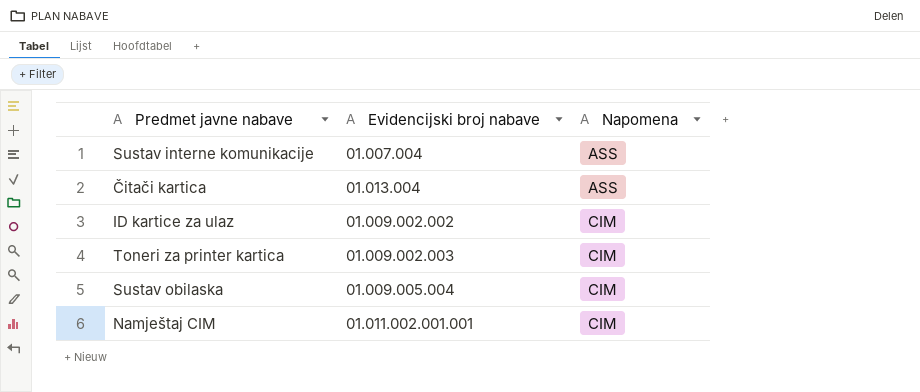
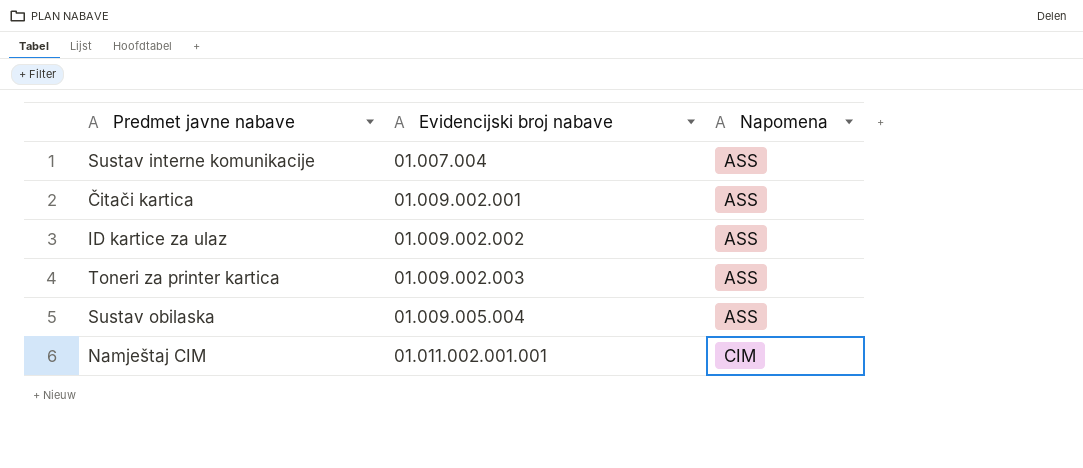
Čitači kartica | Evidencijski broj nabave: 01.013.004 -> 01.009.002.001
ID kartice za ulaz | Napomena: CIM -> ASS
Toneri za printer kartica | Napomena: CIM -> ASS
Sustav obilaska | Napomena: CIM -> ASS

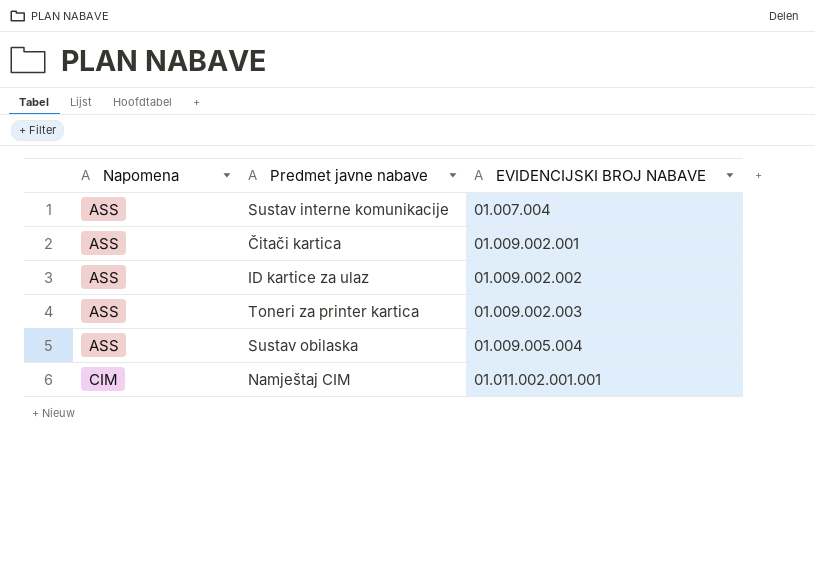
column Napomena | position: 3 -> 1
column name: Evidencijski broj nabave -> EVIDENCIJSKI BROJ NABAVE

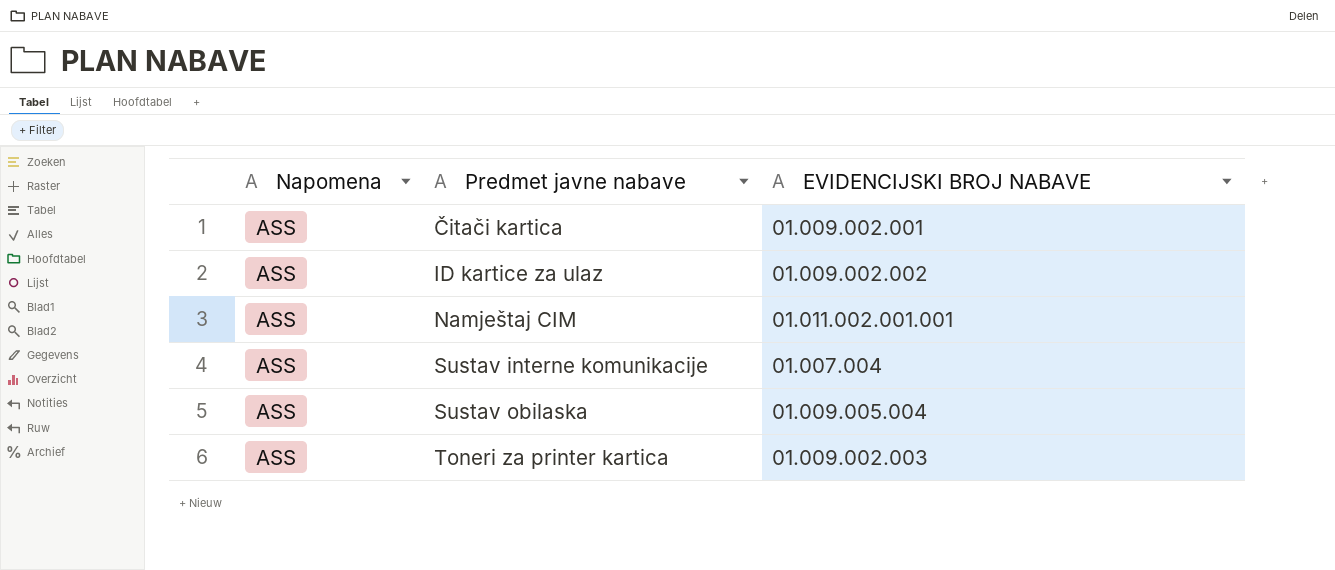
row order: Napomena ascending -> Predmet javne nabave ascending
Namještaj CIM | Napomena: CIM -> ASS

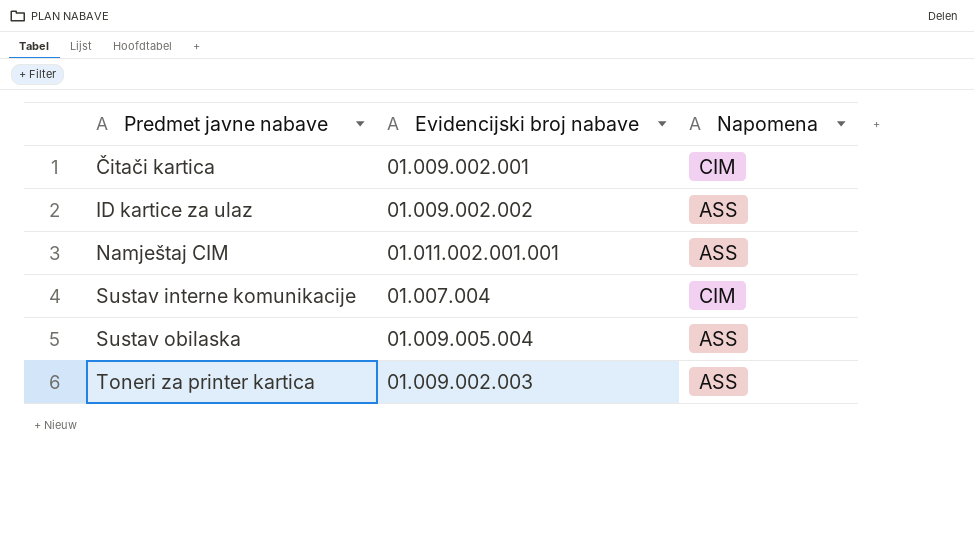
column name: EVIDENCIJSKI BROJ NABAVE -> Evidencijski broj nabave
column Napomena | position: 1 -> 3
Čitači kartica | Napomena: ASS -> CIM
Sustav interne komunikacije | Napomena: ASS -> CIM

